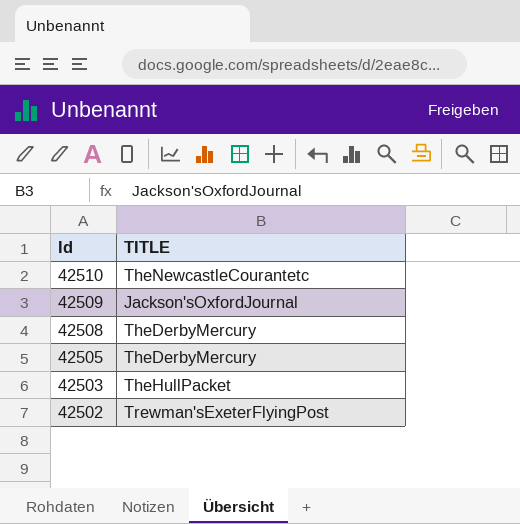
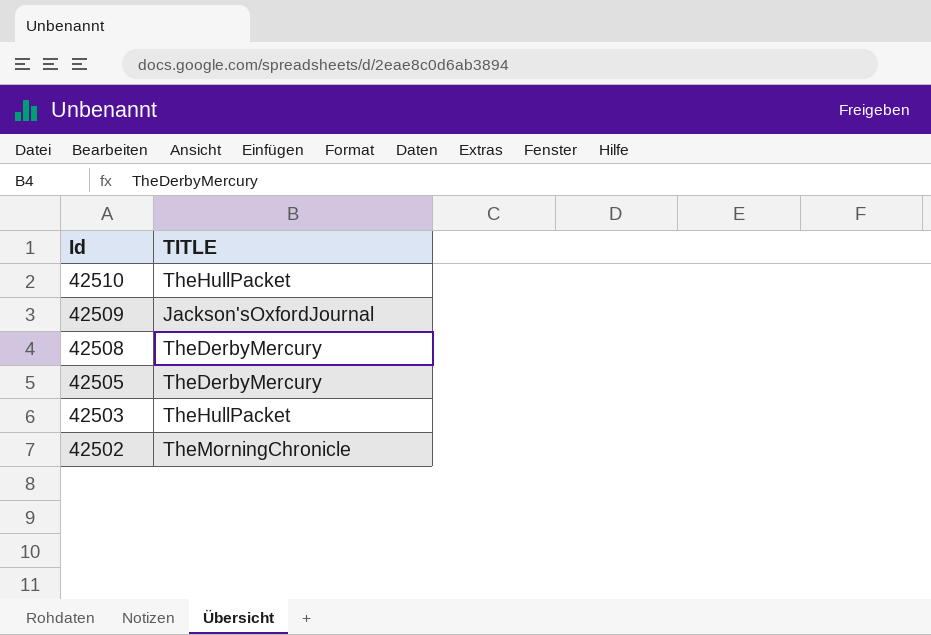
42510 | TITLE: TheNewcastleCourantetc -> TheHullPacket
42502 | TITLE: Trewman'sExeterFlyingPost -> TheMorningChronicle

